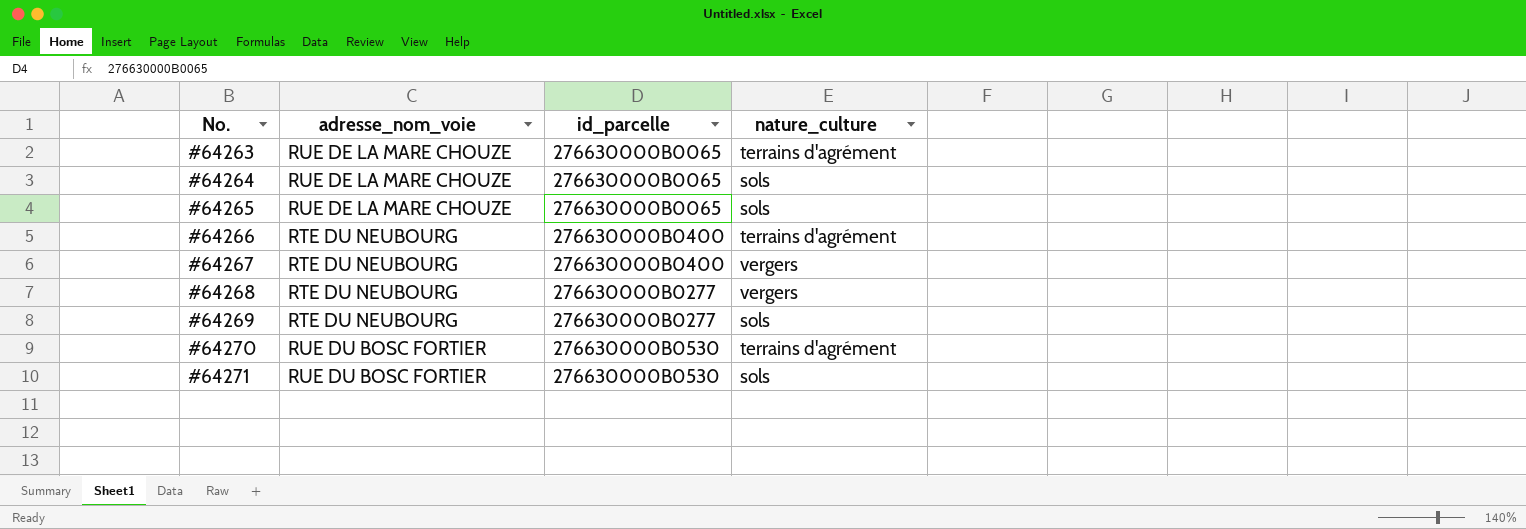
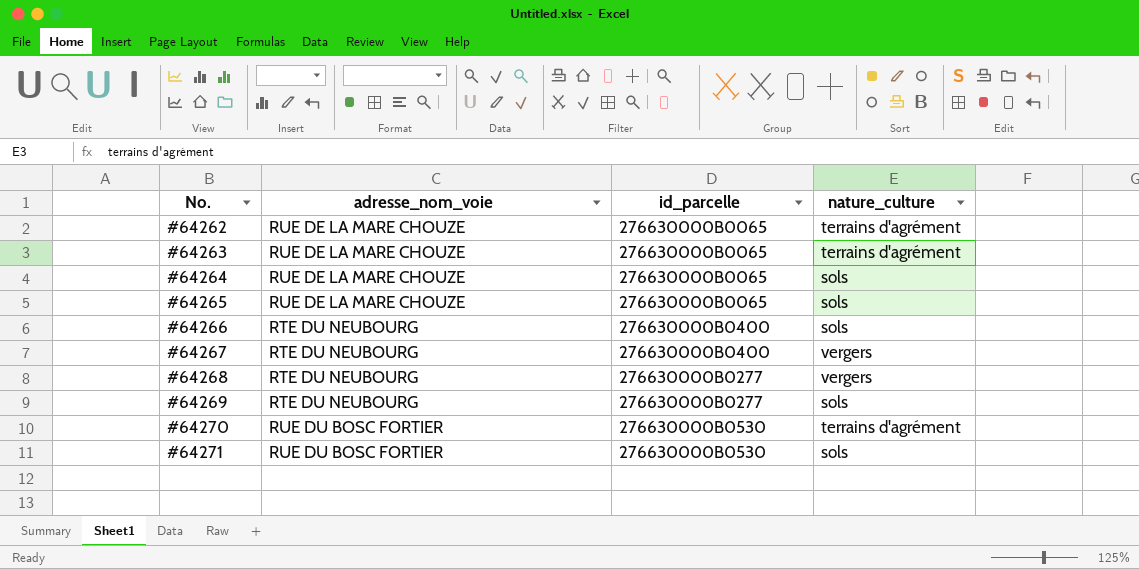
row #64262: none -> RUE DE LA MARE CHOUZE | 276630000B0065 | terrains d'agrément
#64266 | nature_culture: terrains d'agrément -> sols

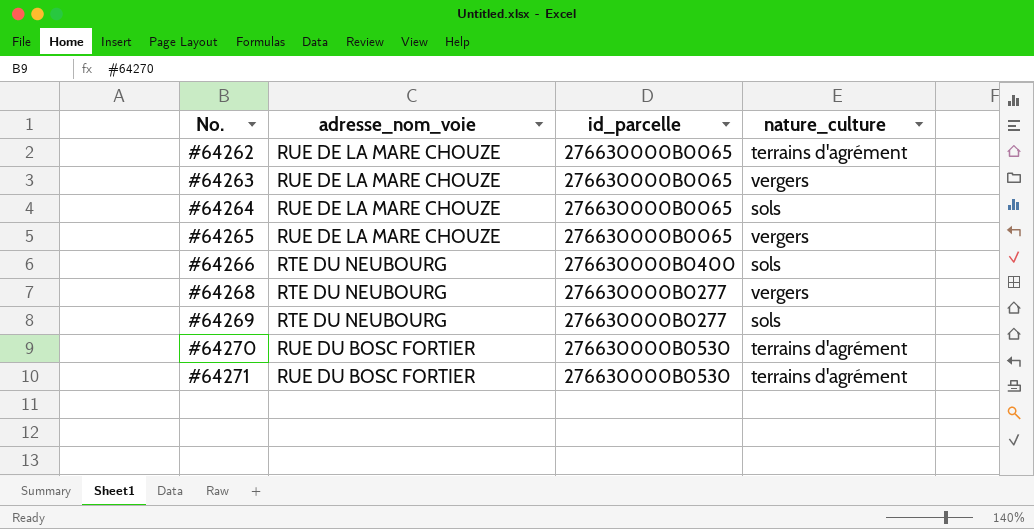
row #64267: RTE DU NEUBOURG | 276630000B0400 | vergers -> none
#64263 | nature_culture: terrains d'agrément -> vergers
#64265 | nature_culture: sols -> vergers
#64271 | nature_culture: sols -> terrains d'agrément

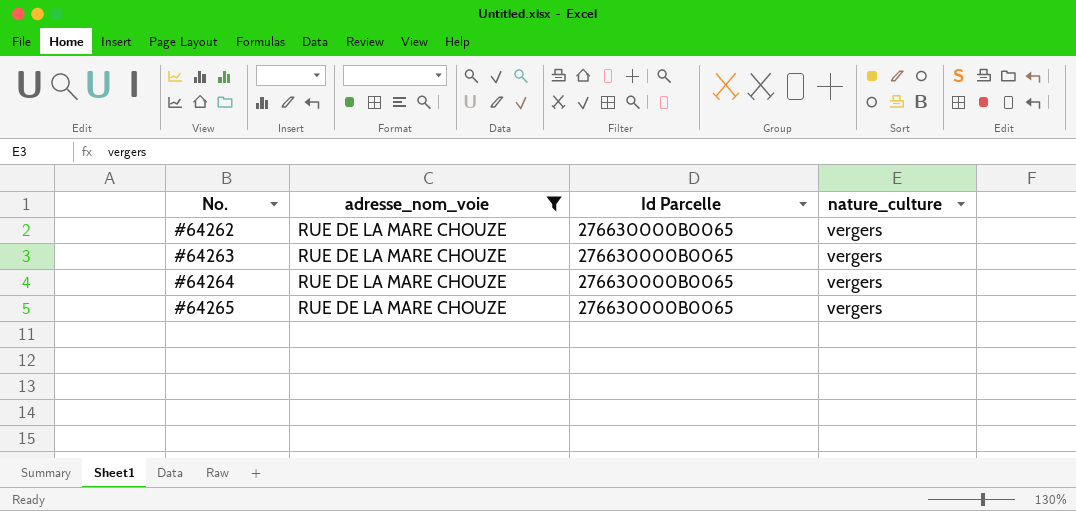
filter: none -> adresse_nom_voie = RUE DE LA MARE CHOUZE
column name: id_parcelle -> Id Parcelle
#64262 | nature_culture: terrains d'agrément -> vergers
#64264 | nature_culture: sols -> vergers

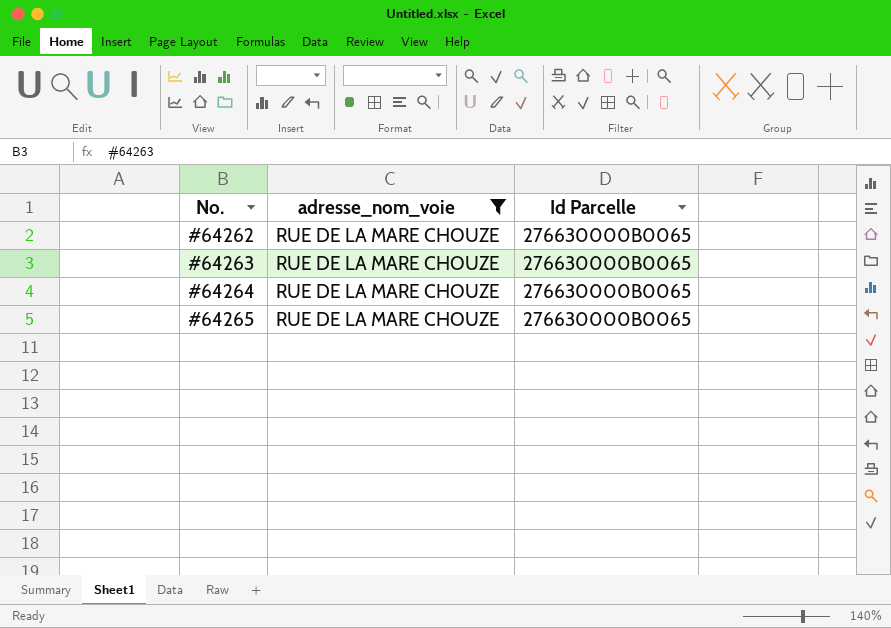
column nature_culture | position: 4 -> none

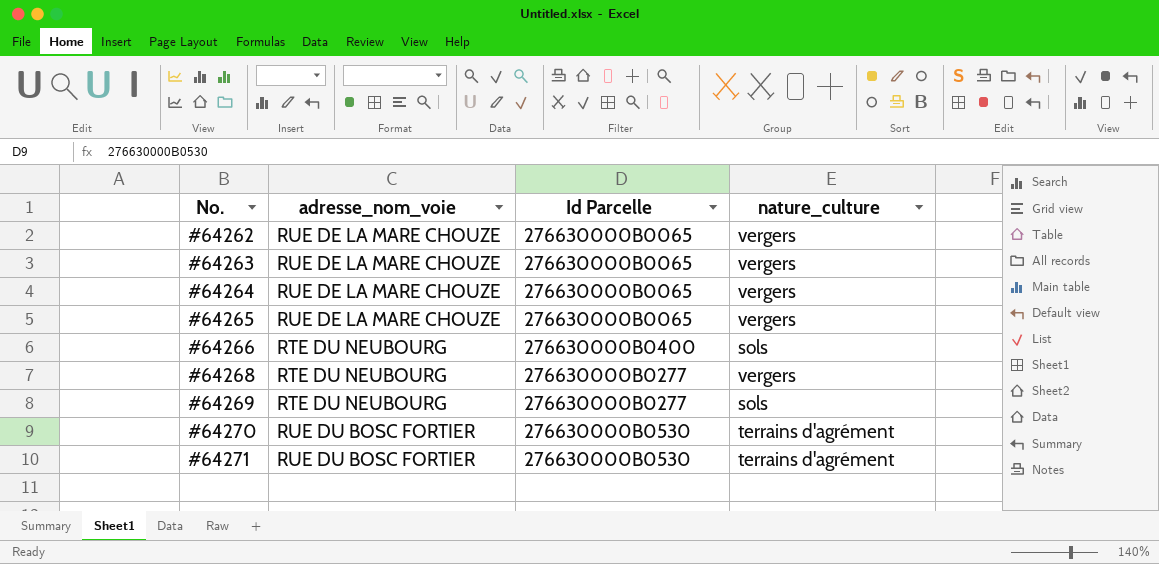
filter: adresse_nom_voie = RUE DE LA MARE CHOUZE -> none
column nature_culture | position: none -> 4

